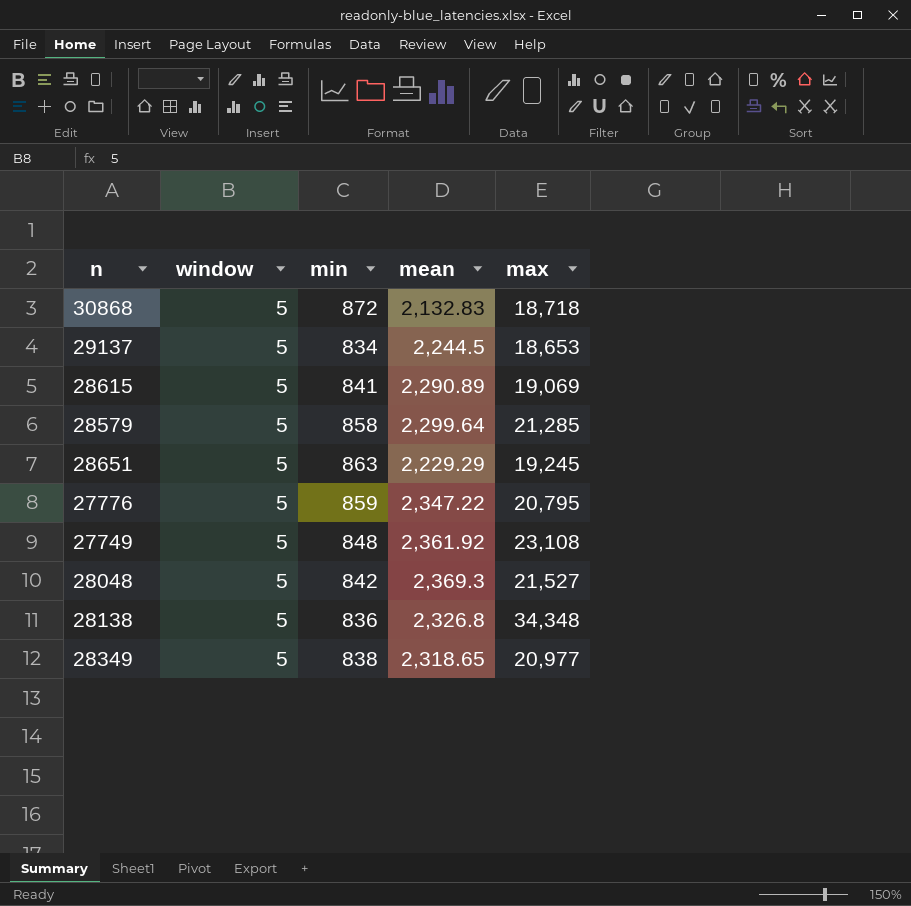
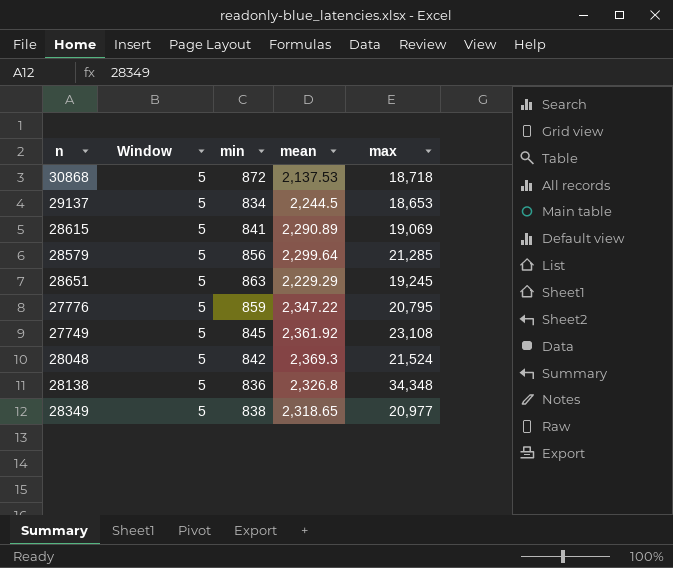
column name: window -> Window
30868 | mean: 2,132.83 -> 2,137.53
28579 | min: 858 -> 856
27749 | min: 848 -> 845
28048 | max: 21,527 -> 21,524

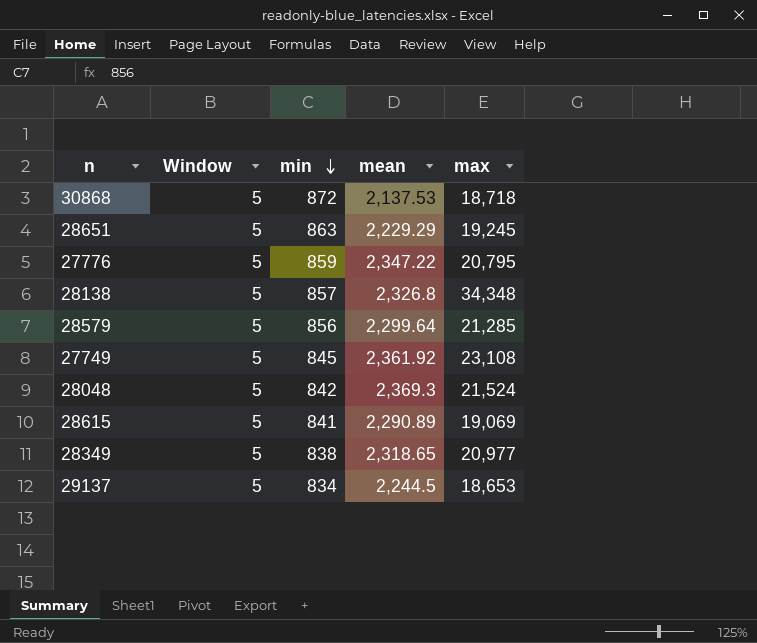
row order: none -> min descending
28138 | min: 836 -> 857

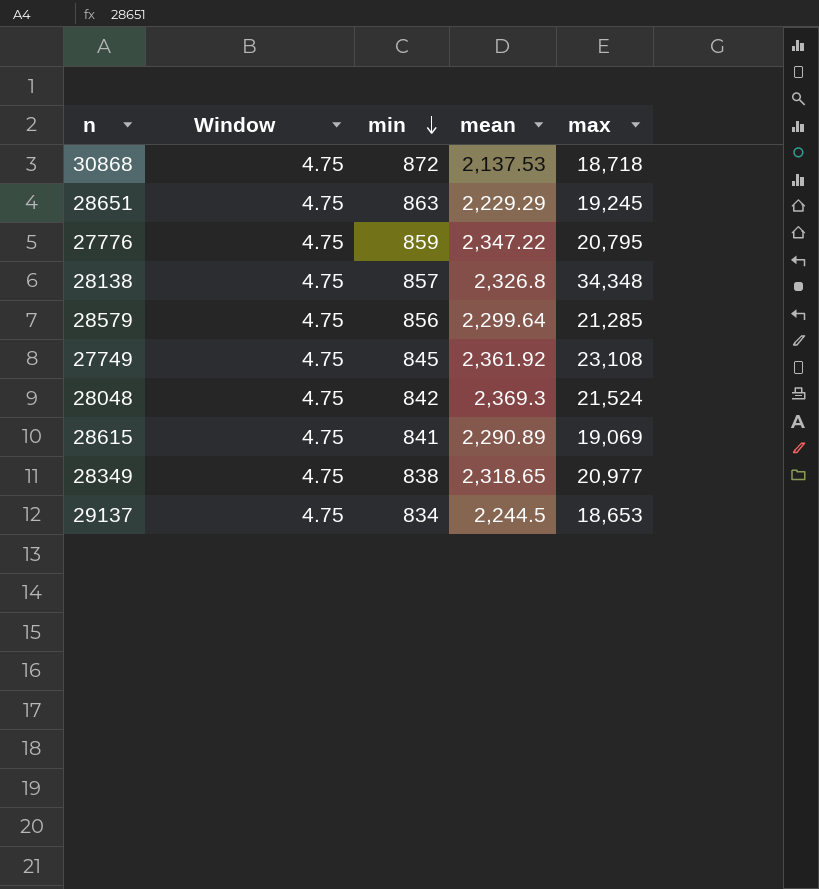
30868 | Window: 5 -> 4.75
28651 | Window: 5 -> 4.75
27776 | Window: 5 -> 4.75
28138 | Window: 5 -> 4.75
28579 | Window: 5 -> 4.75
27749 | Window: 5 -> 4.75
28048 | Window: 5 -> 4.75
28615 | Window: 5 -> 4.75
28349 | Window: 5 -> 4.75
29137 | Window: 5 -> 4.75

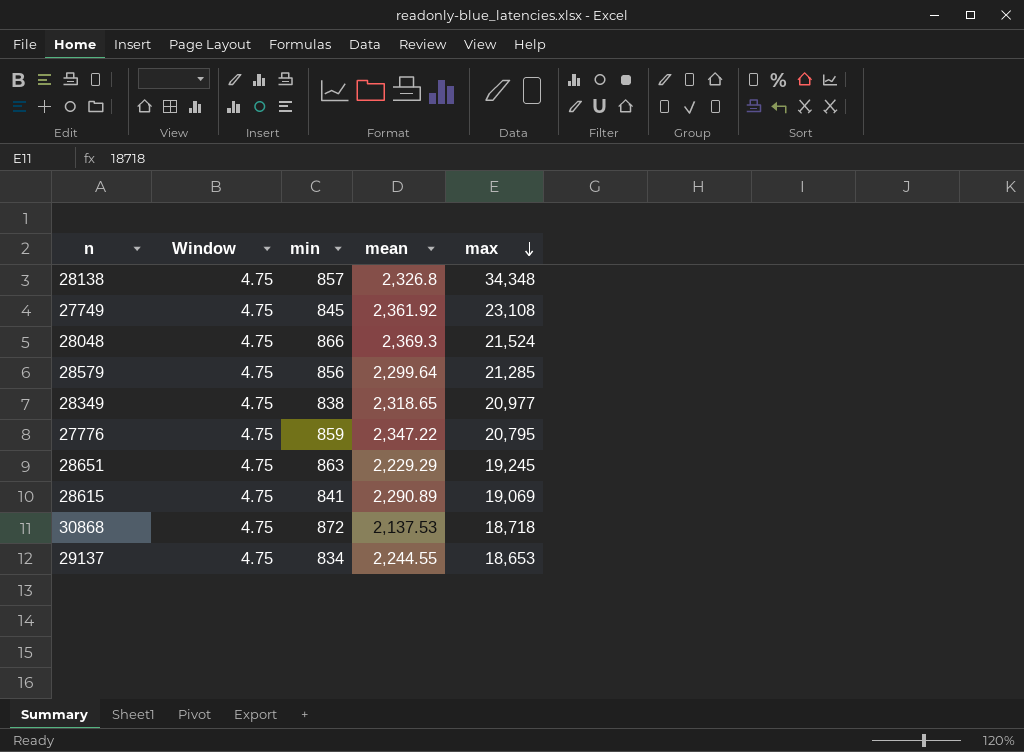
row order: min descending -> max descending
28048 | min: 842 -> 866
29137 | mean: 2,244.5 -> 2,244.55

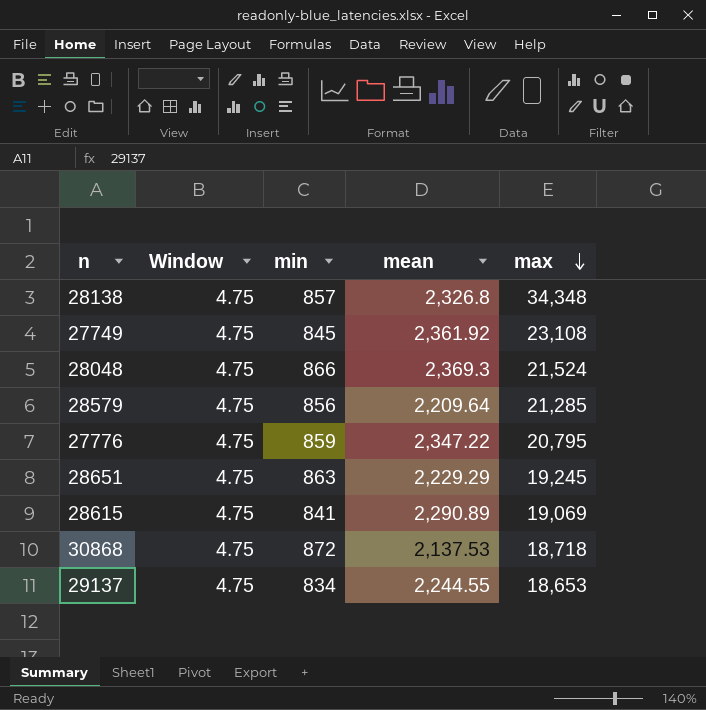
row 28349: 4.75 | 838 | 2,318.65 | 20,977 -> none
28579 | mean: 2,299.64 -> 2,209.64

